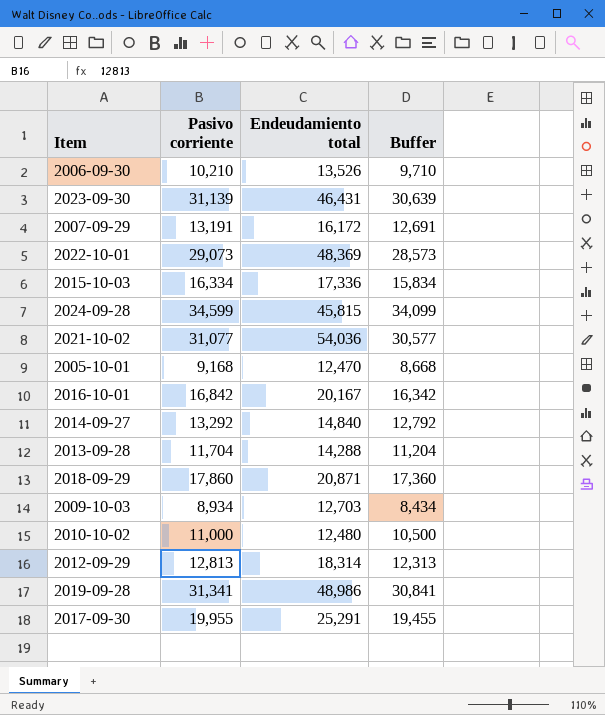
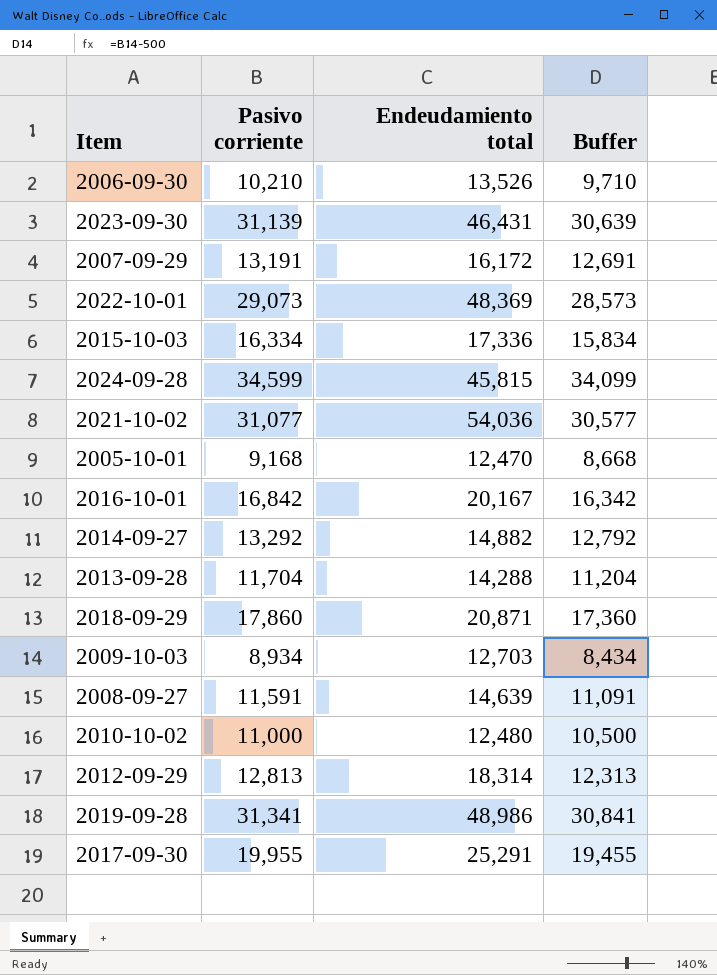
2014-09-27 | Endeudamiento total: 14,840 -> 14,882
row 2008-09-27: none -> 11,591 | 14,639 | 11,091

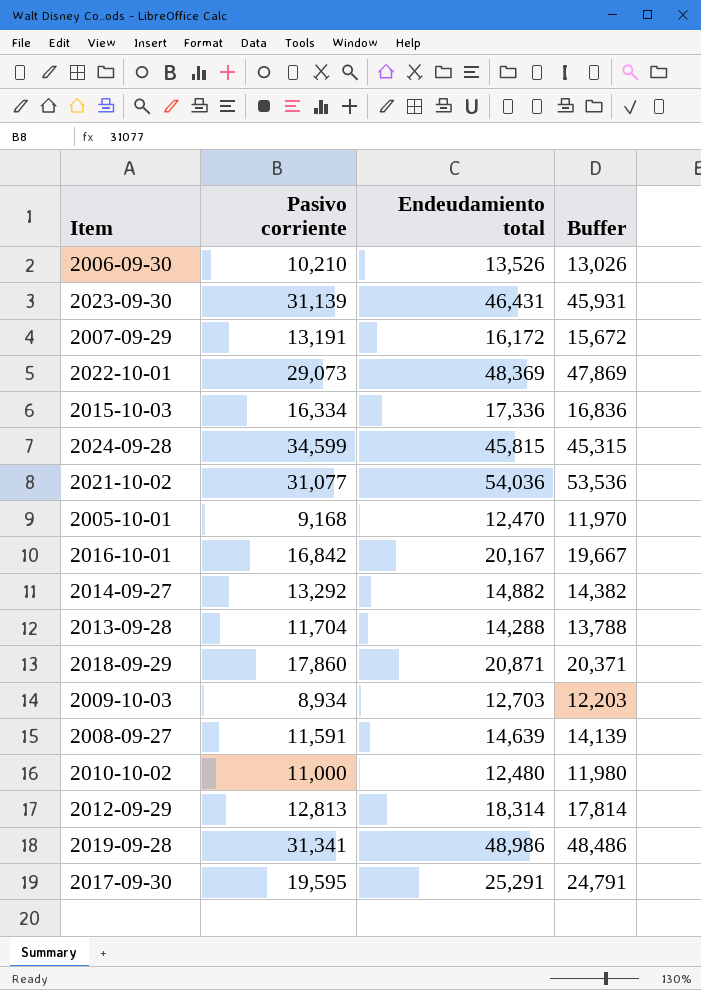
column Buffer | formula: [Pasivo corriente] - 500 -> [Endeudamiento total] - 500
2017-09-30 | Pasivo corriente: 19,955 -> 19,595

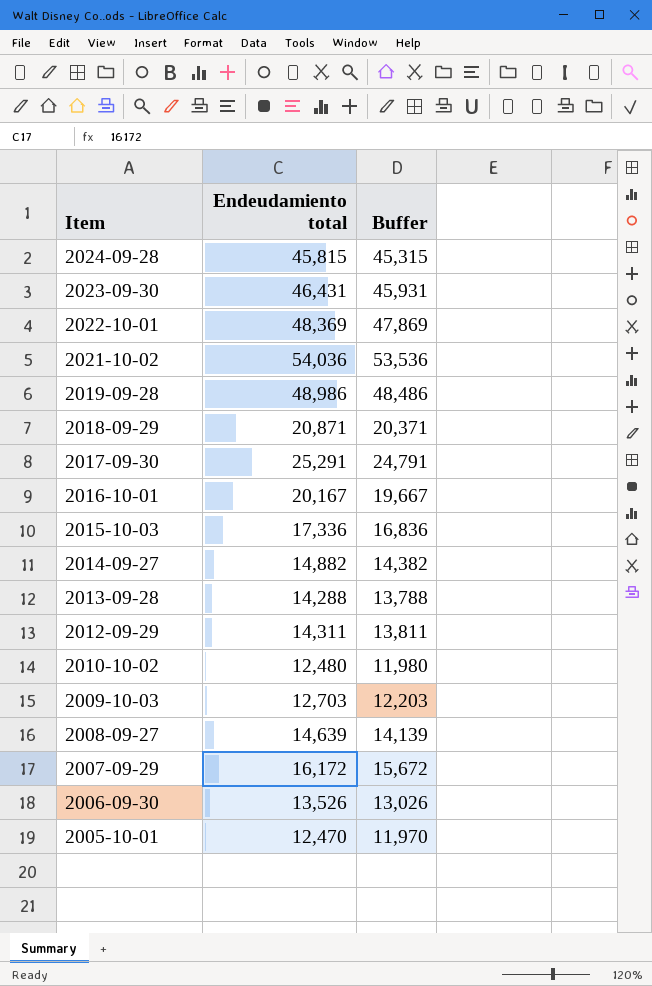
row order: none -> Item descending
column Pasivo corriente | position: 2 -> none
2012-09-29 | Endeudamiento total: 18,314 -> 14,311
2012-09-29 | Buffer: 17,814 -> 13,811

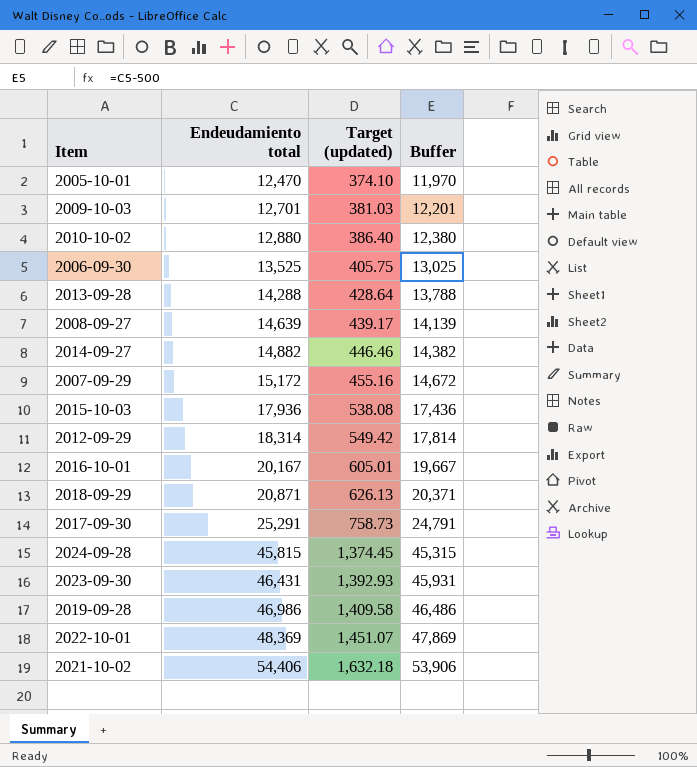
row order: Item descending -> Endeudamiento total ascending
column Target (updated) | formula: none -> [Endeudamiento total] * 0.03
2009-10-03 | Endeudamiento total: 12,703 -> 12,701
2009-10-03 | Buffer: 12,203 -> 12,201
2010-10-02 | Endeudamiento total: 12,480 -> 12,880
2010-10-02 | Buffer: 11,980 -> 12,380
2006-09-30 | Endeudamiento total: 13,526 -> 13,525
2006-09-30 | Buffer: 13,026 -> 13,025
2007-09-29 | Endeudamiento total: 16,172 -> 15,172
2007-09-29 | Buffer: 15,672 -> 14,672
2015-10-03 | Endeudamiento total: 17,336 -> 17,936
2015-10-03 | Buffer: 16,836 -> 17,436
2012-09-29 | Endeudamiento total: 14,311 -> 18,314
2012-09-29 | Buffer: 13,811 -> 17,814
2019-09-28 | Endeudamiento total: 48,986 -> 46,986
2019-09-28 | Buffer: 48,486 -> 46,486
2021-10-02 | Endeudamiento total: 54,036 -> 54,406
2021-10-02 | Buffer: 53,536 -> 53,906

